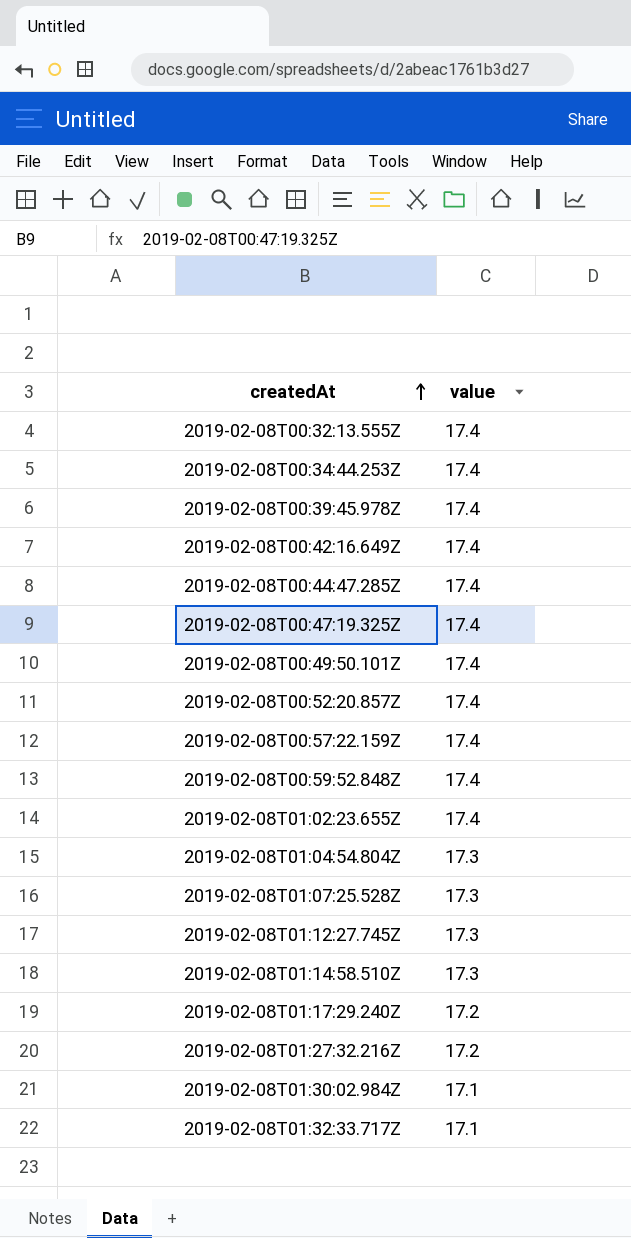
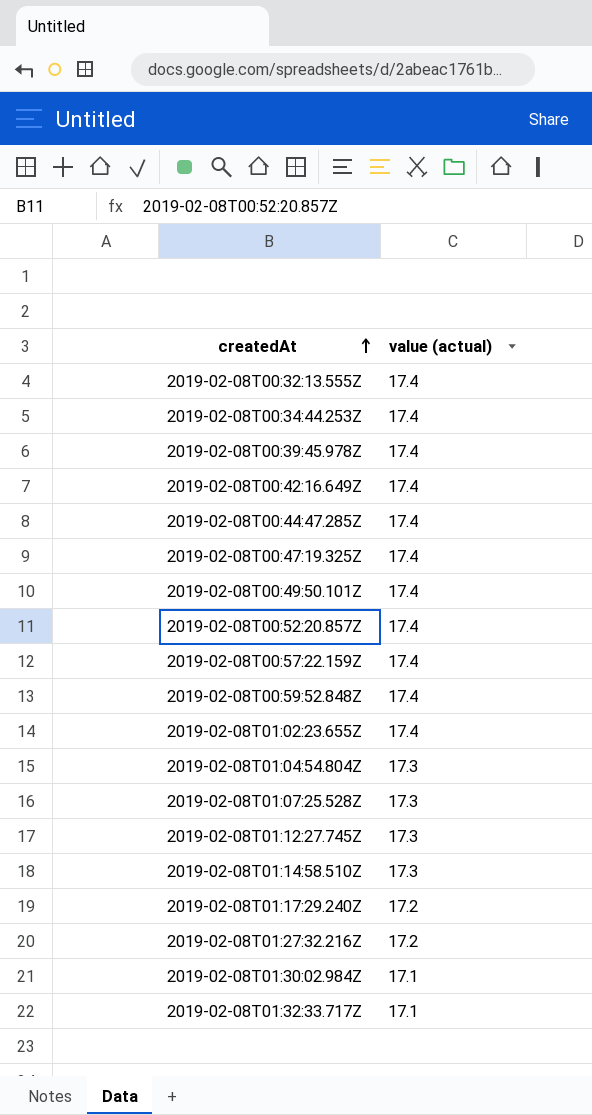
column name: value -> value (actual)

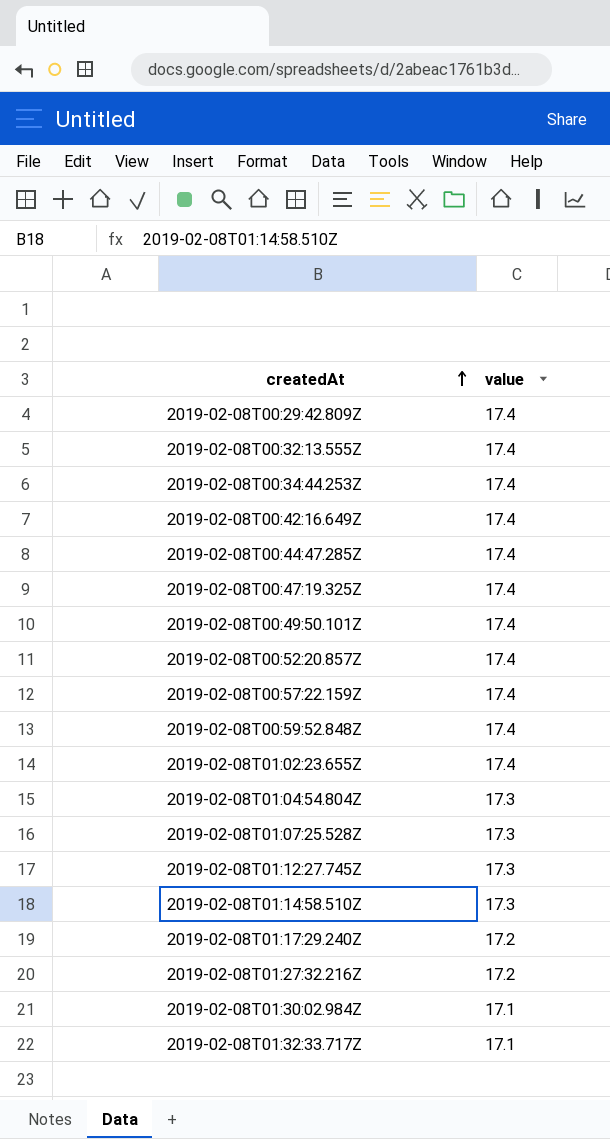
column name: value (actual) -> value
row 2019-02-08T00:39:45.978Z: 17.4 -> none
row 2019-02-08T00:29:42.809Z: none -> 17.4

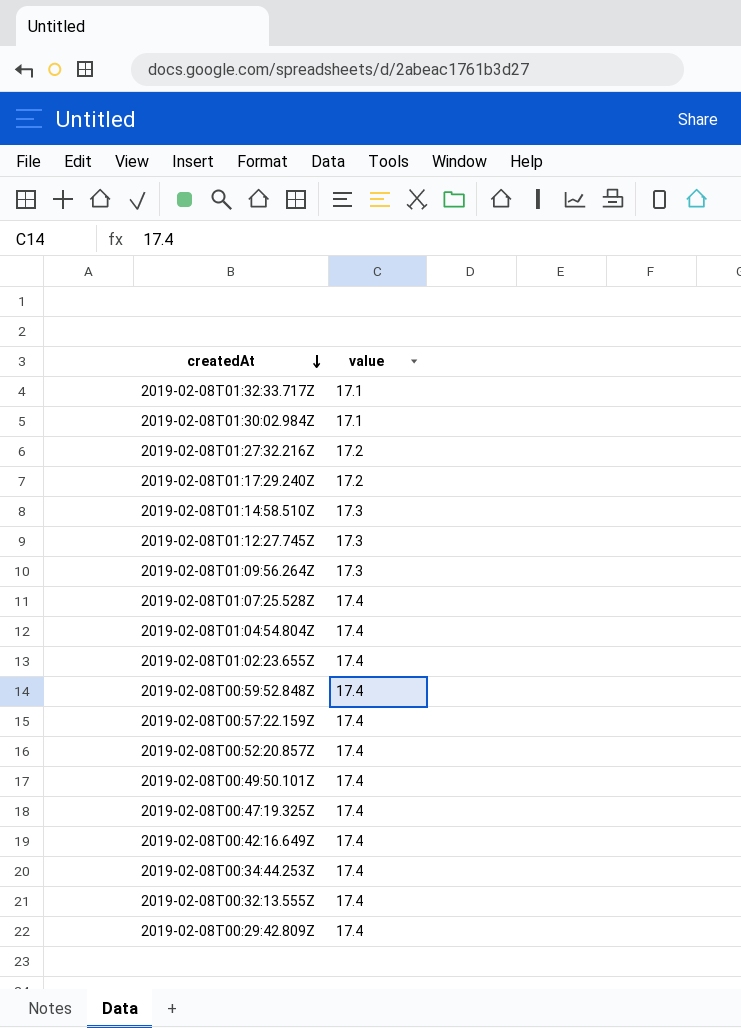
row order: createdAt ascending -> createdAt descending
row 2019-02-08T00:44:47.285Z: 17.4 -> none
row 2019-02-08T01:09:56.264Z: none -> 17.3
2019-02-08T01:07:25.528Z | value: 17.3 -> 17.4
2019-02-08T01:04:54.804Z | value: 17.3 -> 17.4

